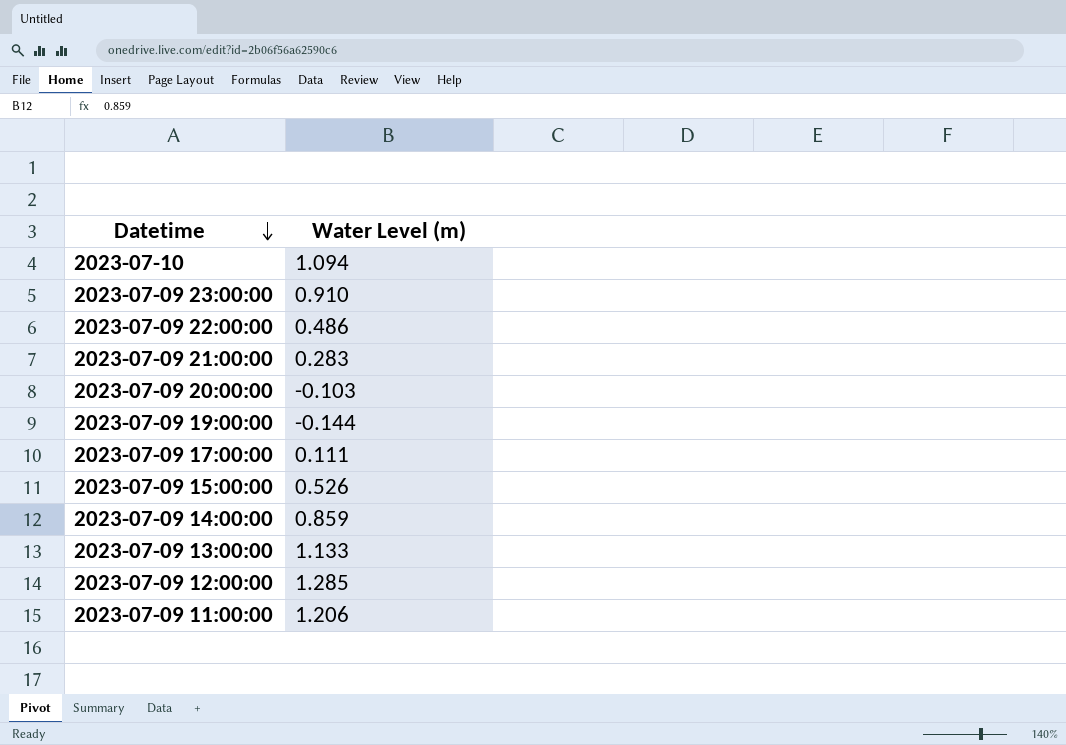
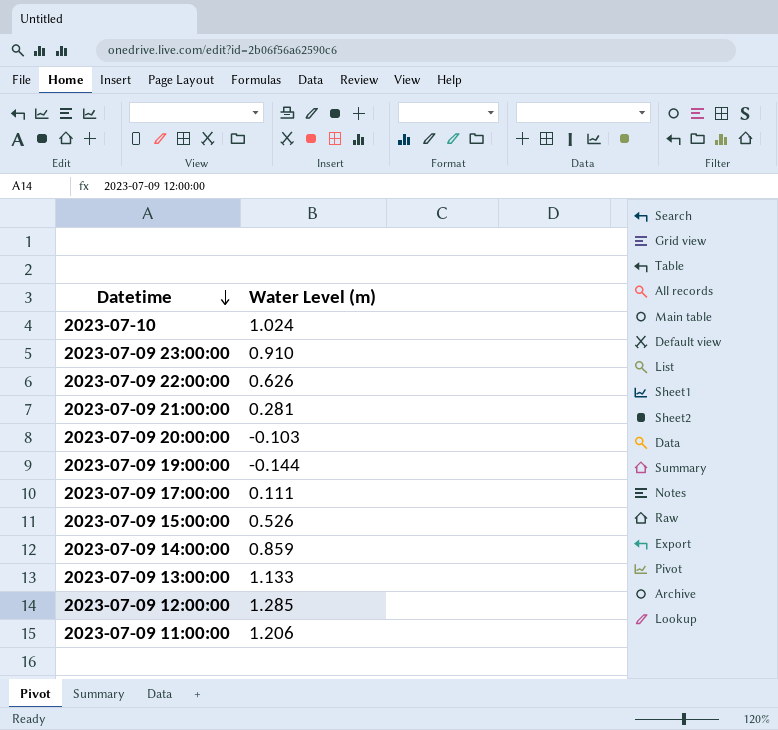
2023-07-10 | Water Level (m): 1.094 -> 1.024
2023-07-09 22:00:00 | Water Level (m): 0.486 -> 0.626
2023-07-09 21:00:00 | Water Level (m): 0.283 -> 0.281

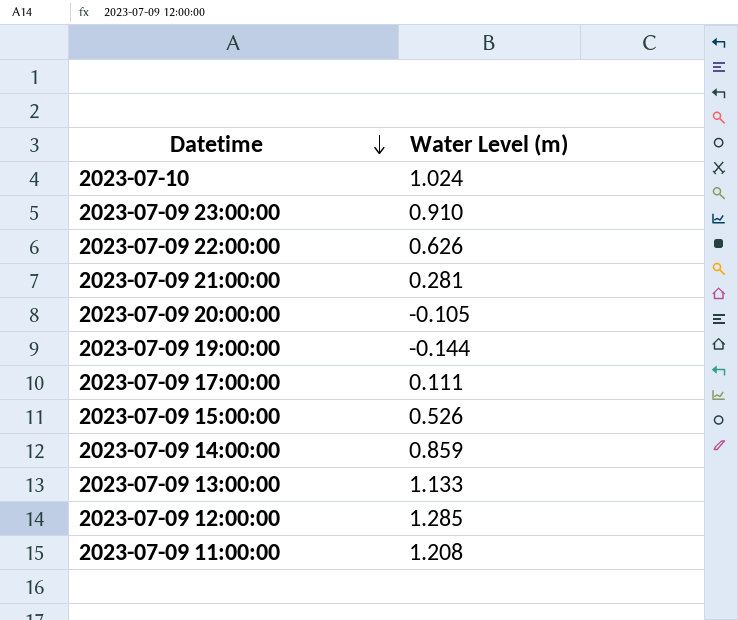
2023-07-09 20:00:00 | Water Level (m): -0.103 -> -0.105
2023-07-09 11:00:00 | Water Level (m): 1.206 -> 1.208

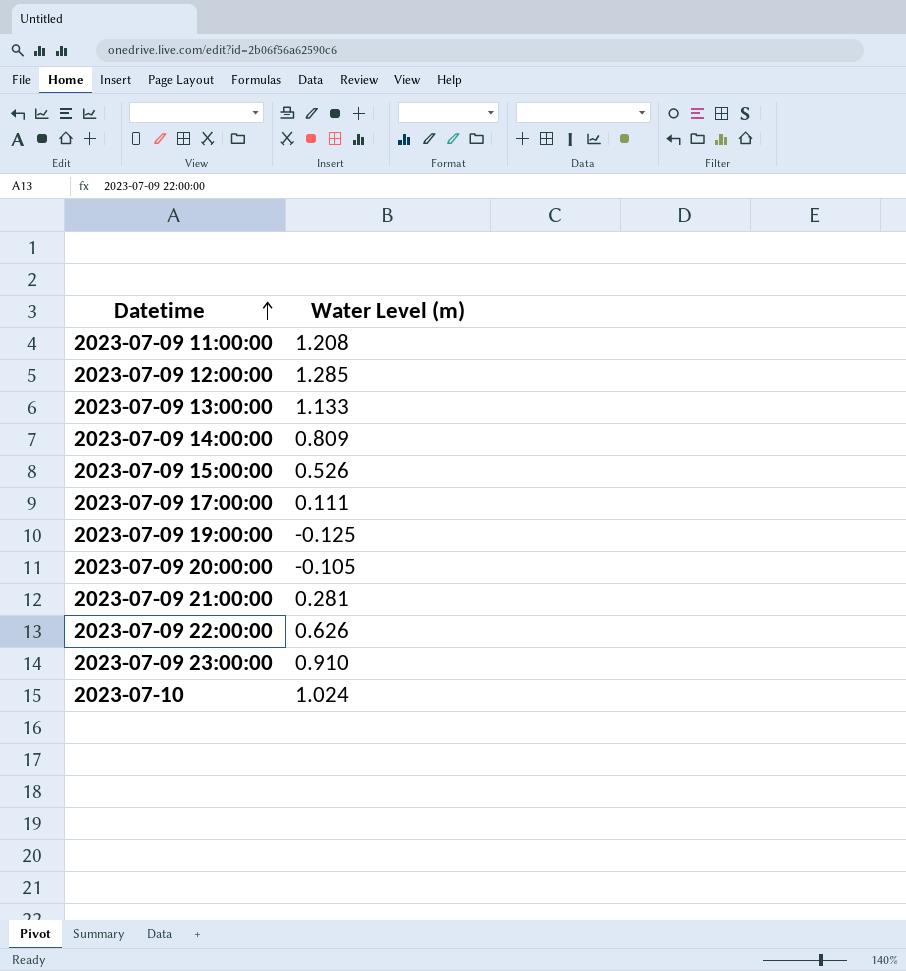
row order: Datetime descending -> Datetime ascending
2023-07-09 14:00:00 | Water Level (m): 0.859 -> 0.809
2023-07-09 19:00:00 | Water Level (m): -0.144 -> -0.125

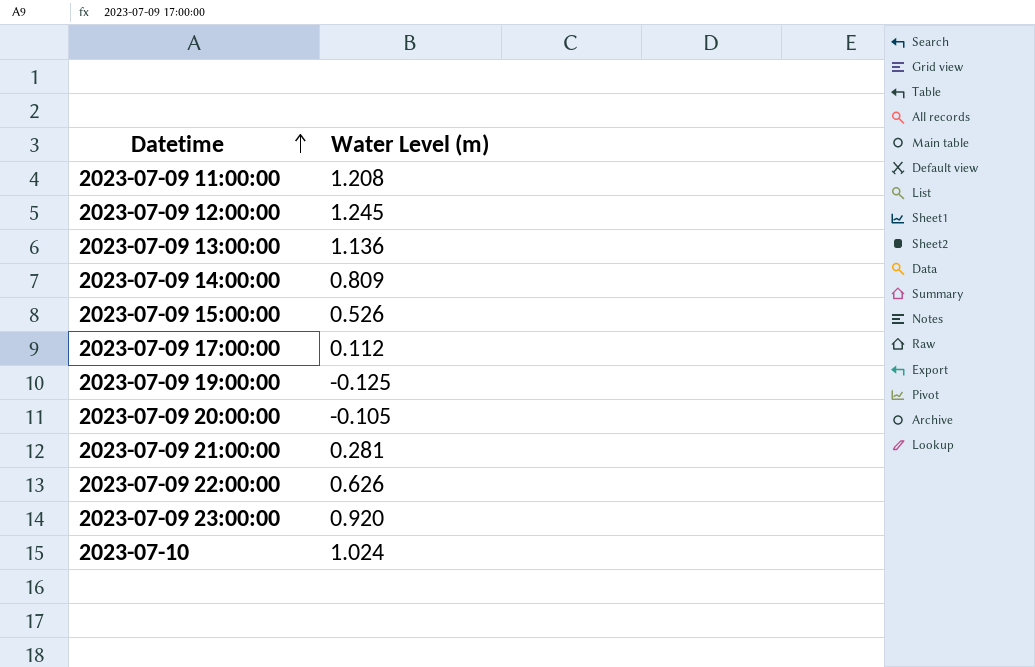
2023-07-09 12:00:00 | Water Level (m): 1.285 -> 1.245
2023-07-09 13:00:00 | Water Level (m): 1.133 -> 1.136
2023-07-09 17:00:00 | Water Level (m): 0.111 -> 0.112
2023-07-09 23:00:00 | Water Level (m): 0.910 -> 0.920

